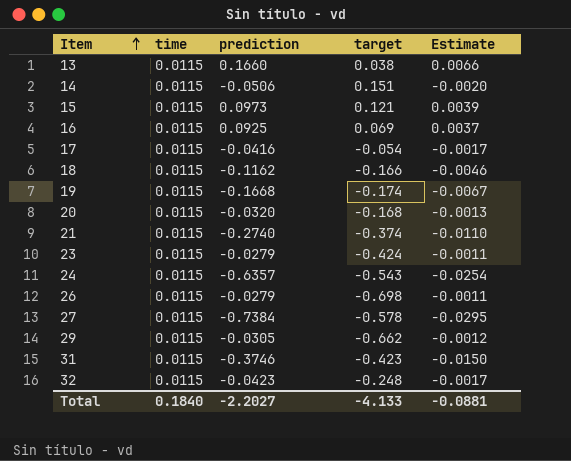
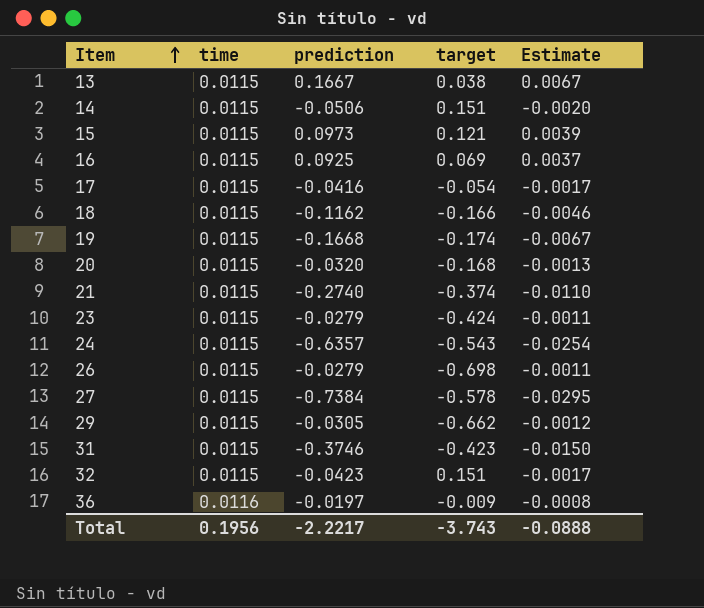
13 | prediction: 0.1660 -> 0.1667
13 | Estimate: 0.0066 -> 0.0067
32 | target: -0.248 -> 0.151
row 36: none -> 0.0116 | -0.0197 | -0.009 | -0.0008
Total | time: 0.1840 -> 0.1956
Total | prediction: -2.2027 -> -2.2217
Total | target: -4.133 -> -3.743
Total | Estimate: -0.0881 -> -0.0888

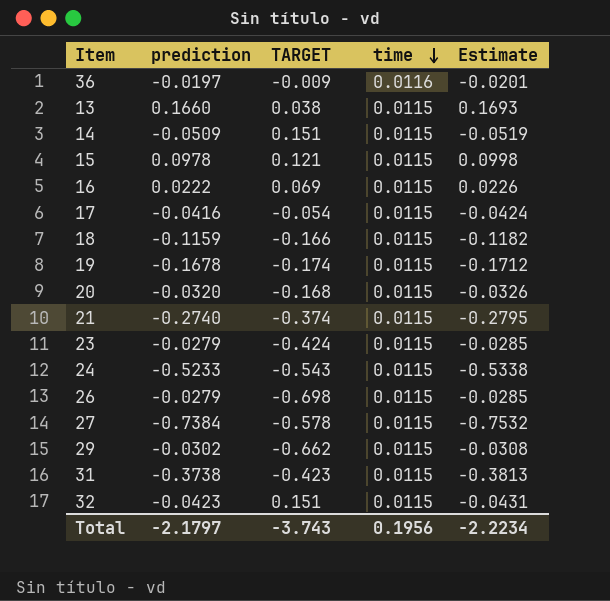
row order: Item ascending -> time descending
column name: target -> TARGET
column time | position: 2 -> 4
column Estimate | formula: [prediction] * 0.04 -> [prediction] * 1.02
13 | prediction: 0.1667 -> 0.1660
14 | prediction: -0.0506 -> -0.0509
15 | prediction: 0.0973 -> 0.0978
16 | prediction: 0.0925 -> 0.0222
18 | prediction: -0.1162 -> -0.1159
19 | prediction: -0.1668 -> -0.1678
24 | prediction: -0.6357 -> -0.5233
29 | prediction: -0.0305 -> -0.0302
31 | prediction: -0.3746 -> -0.3738
Total | prediction: -2.2217 -> -2.1797
Total | Estimate: -0.0888 -> -2.2234

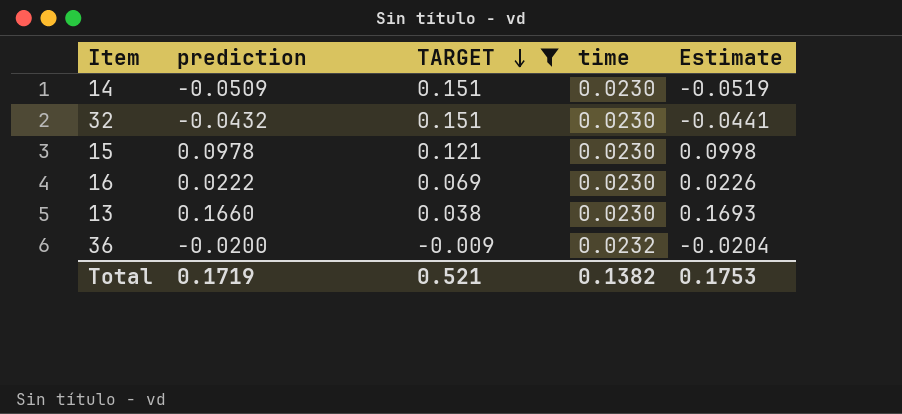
filter: none -> TARGET >= -0.009
row order: time descending -> TARGET descending
14 | time: 0.0115 -> 0.0230
32 | prediction: -0.0423 -> -0.0432
32 | time: 0.0115 -> 0.0230
32 | Estimate: -0.0431 -> -0.0441
15 | time: 0.0115 -> 0.0230
16 | time: 0.0115 -> 0.0230
13 | time: 0.0115 -> 0.0230
36 | prediction: -0.0197 -> -0.0200
36 | time: 0.0116 -> 0.0232
36 | Estimate: -0.0201 -> -0.0204
Total | prediction: -2.1797 -> 0.1719
Total | TARGET: -3.743 -> 0.521
Total | time: 0.1956 -> 0.1382
Total | Estimate: -2.2234 -> 0.1753

